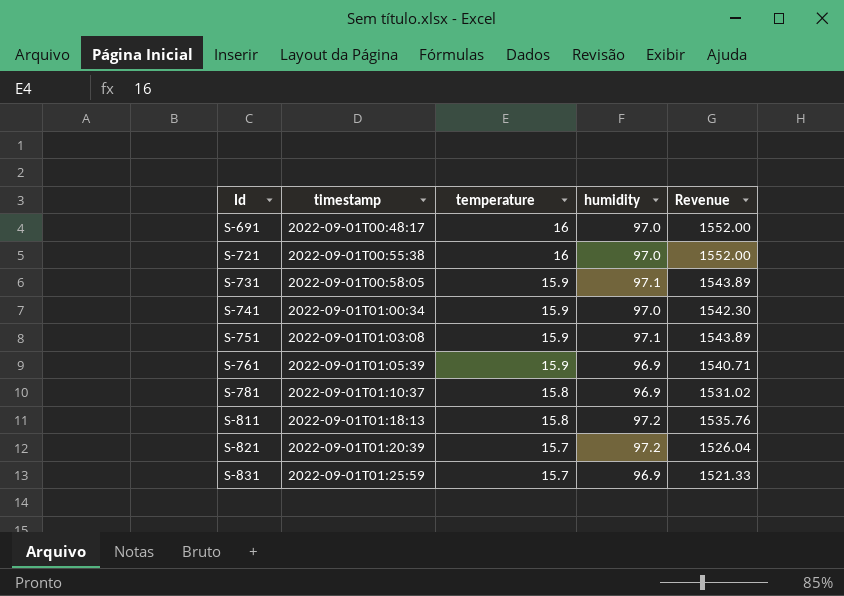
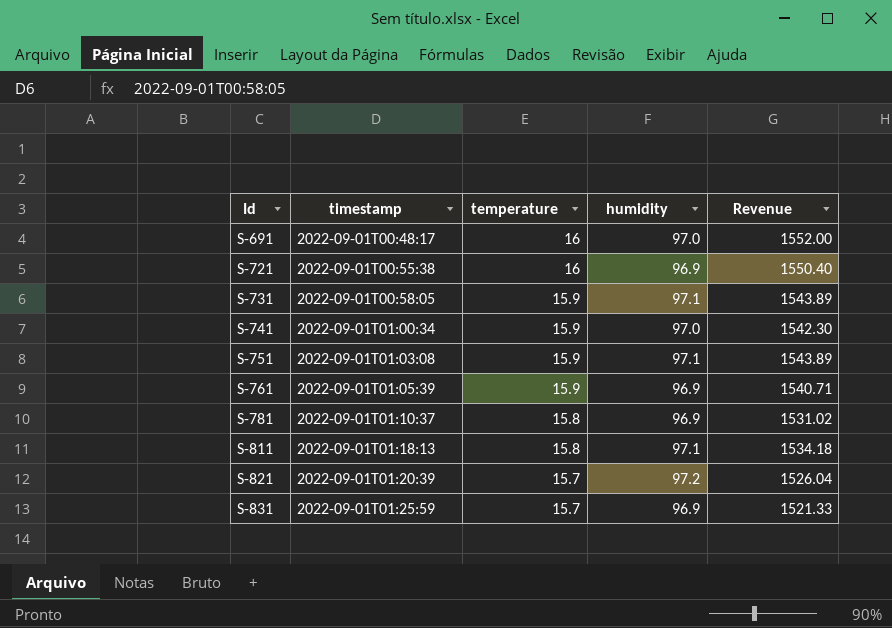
S-721 | humidity: 97.0 -> 96.9
S-721 | Revenue: 1552.00 -> 1550.40
S-811 | humidity: 97.2 -> 97.1
S-811 | Revenue: 1535.76 -> 1534.18

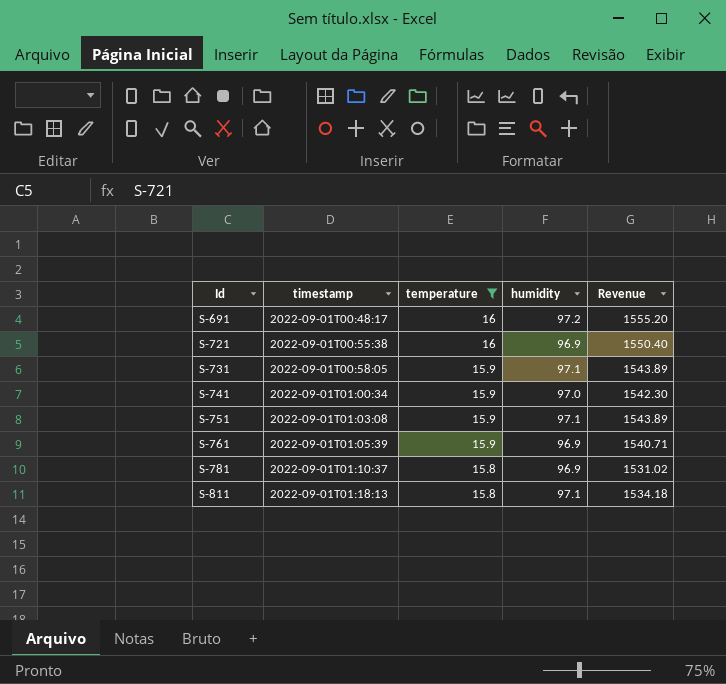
filter: none -> temperature != 15.7
S-691 | humidity: 97.0 -> 97.2
S-691 | Revenue: 1552.00 -> 1555.20

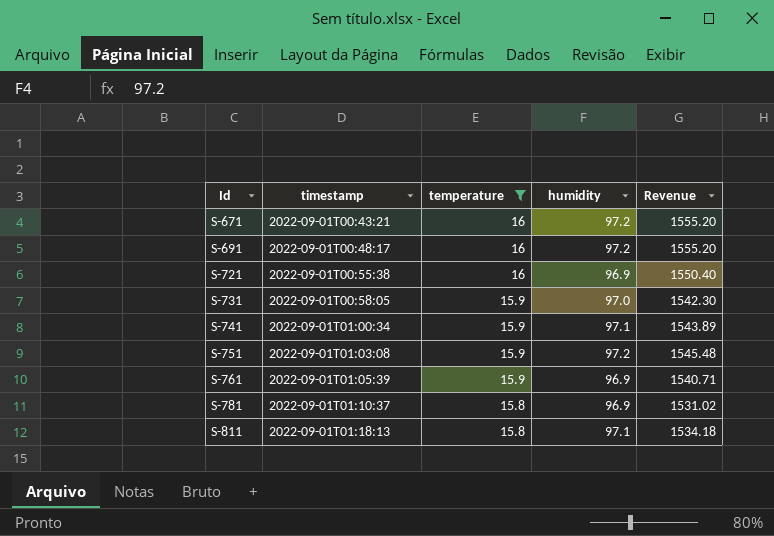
row S-671: none -> 2022-09-01T00:43:21 | 16 | 97.2 | 1555.20
S-731 | humidity: 97.1 -> 97.0
S-731 | Revenue: 1543.89 -> 1542.30
S-741 | humidity: 97.0 -> 97.1
S-741 | Revenue: 1542.30 -> 1543.89
S-751 | humidity: 97.1 -> 97.2
S-751 | Revenue: 1543.89 -> 1545.48

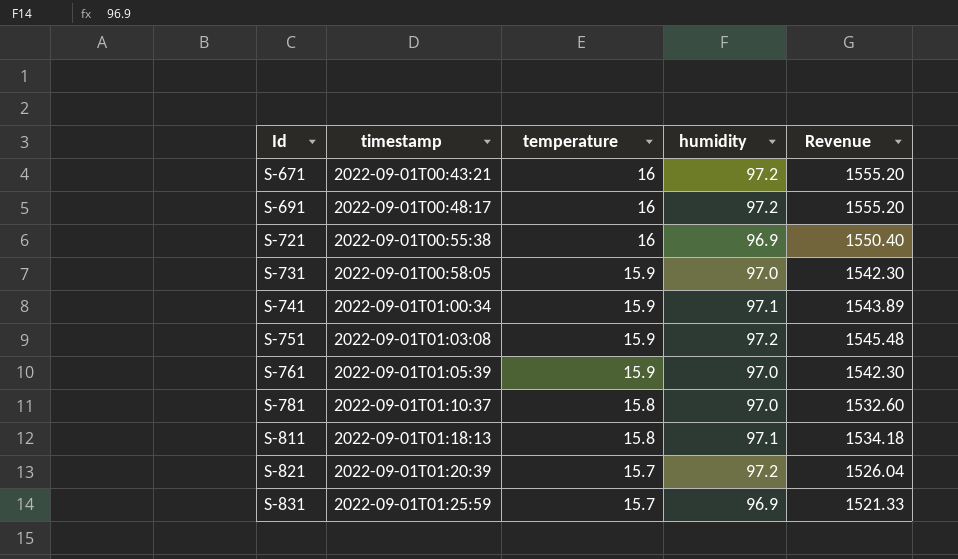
filter: temperature != 15.7 -> none
S-761 | humidity: 96.9 -> 97.0
S-761 | Revenue: 1540.71 -> 1542.30
S-781 | humidity: 96.9 -> 97.0
S-781 | Revenue: 1531.02 -> 1532.60

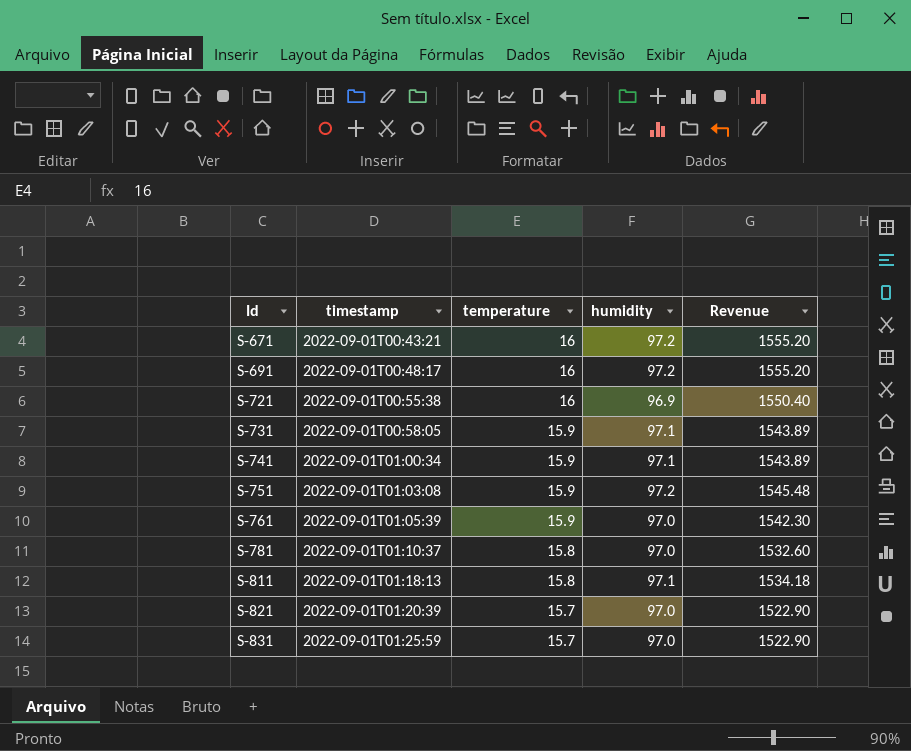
S-731 | humidity: 97.0 -> 97.1
S-731 | Revenue: 1542.30 -> 1543.89
S-821 | humidity: 97.2 -> 97.0
S-821 | Revenue: 1526.04 -> 1522.90
S-831 | humidity: 96.9 -> 97.0
S-831 | Revenue: 1521.33 -> 1522.90

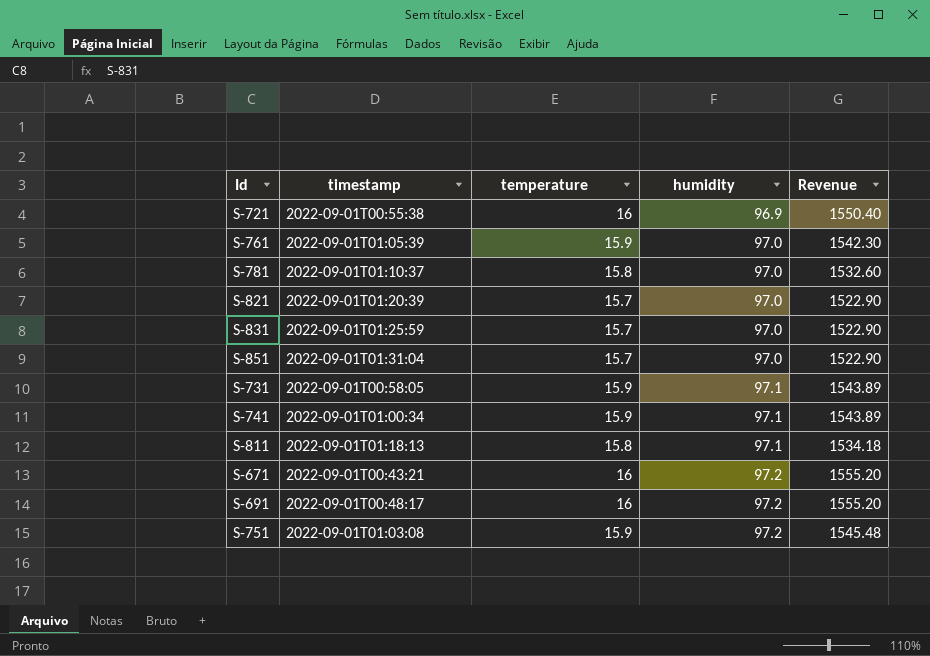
row order: Id ascending -> humidity ascending
row S-851: none -> 2022-09-01T01:31:04 | 15.7 | 97.0 | 1522.90

